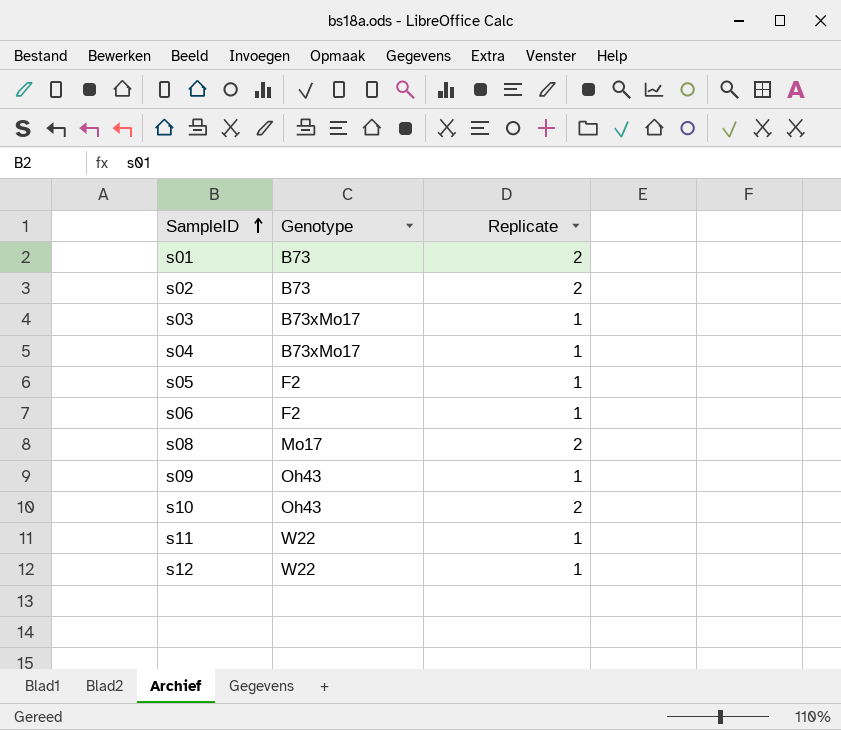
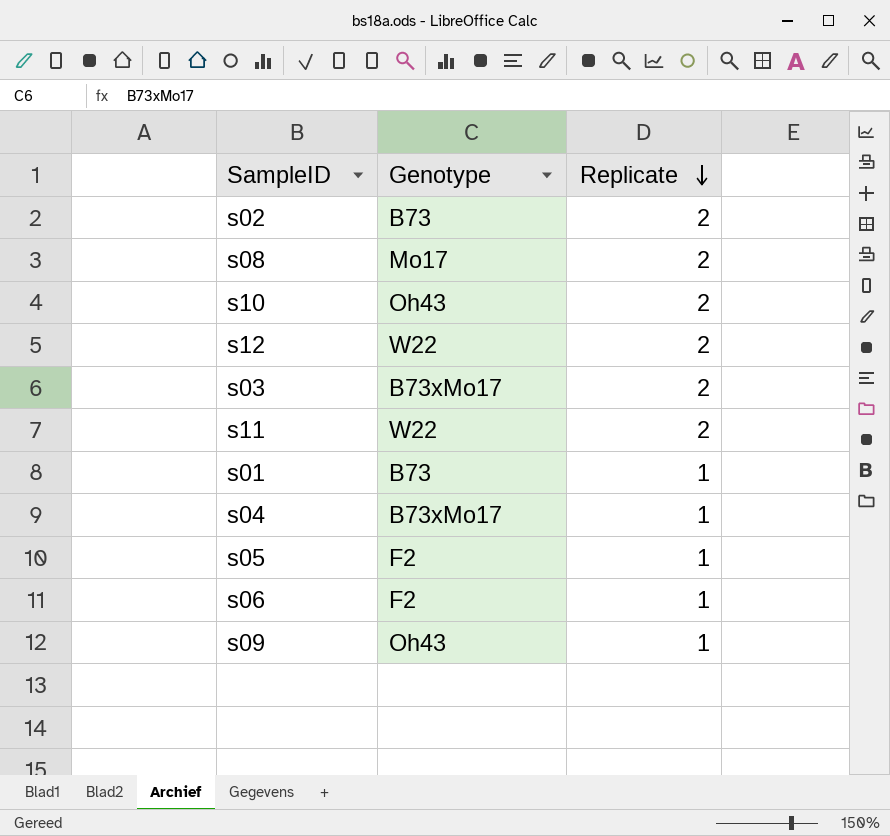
row order: SampleID ascending -> Replicate descending
s12 | Replicate: 1 -> 2
s03 | Replicate: 1 -> 2
s11 | Replicate: 1 -> 2
s01 | Replicate: 2 -> 1

